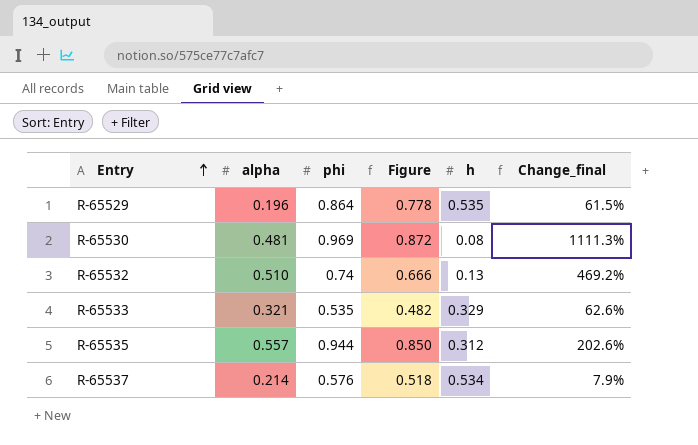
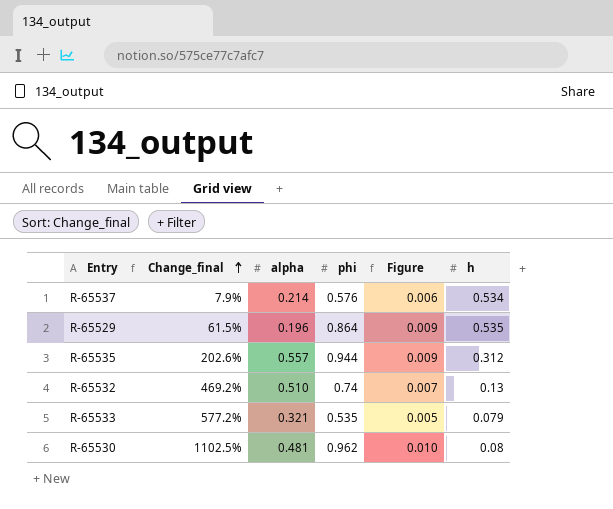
row order: Entry ascending -> Change_final ascending
column Change_final | position: 6 -> 2
column Figure | formula: [phi] * 0.9 -> [phi] * 0.01
R-65533 | Change_final: 62.6% -> 577.2%
R-65533 | h: 0.329 -> 0.079
R-65530 | Change_final: 1111.3% -> 1102.5%
R-65530 | phi: 0.969 -> 0.962

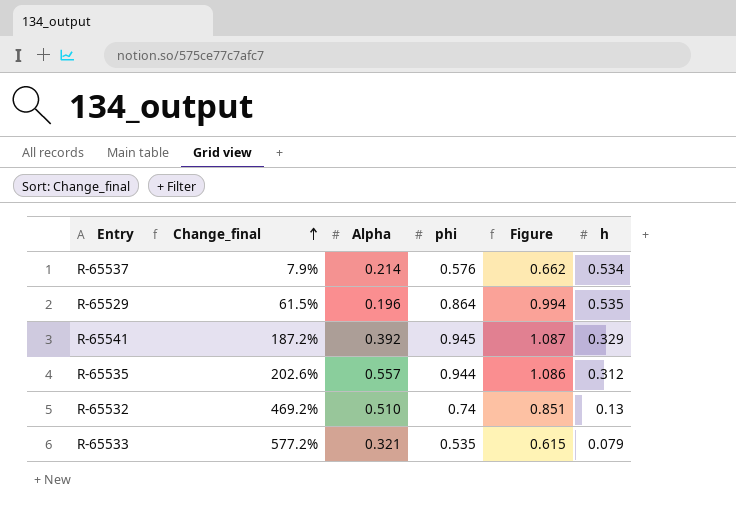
column name: alpha -> Alpha
column Figure | formula: [phi] * 0.01 -> [phi] * 1.15
row R-65530: 1102.5% | 0.481 | 0.962 | 0.010 | 0.08 -> none
row R-65541: none -> 187.2% | 0.392 | 0.945 | 1.087 | 0.329

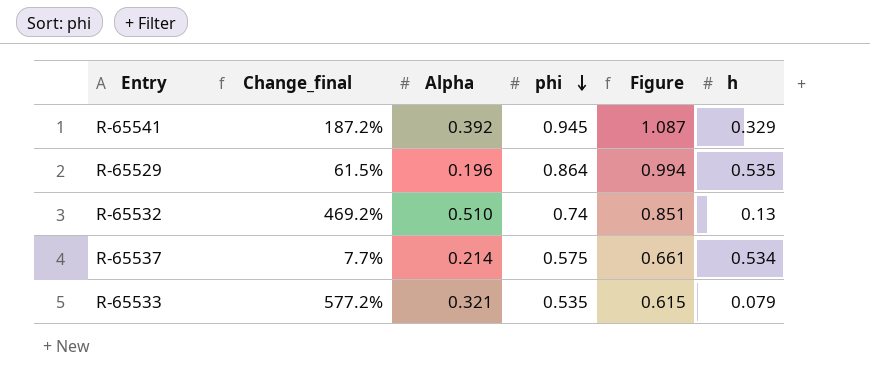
row order: Change_final ascending -> phi descending
row R-65535: 202.6% | 0.557 | 0.944 | 1.086 | 0.312 -> none
R-65537 | Change_final: 7.9% -> 7.7%
R-65537 | phi: 0.576 -> 0.575
R-65537 | Figure: 0.662 -> 0.661

